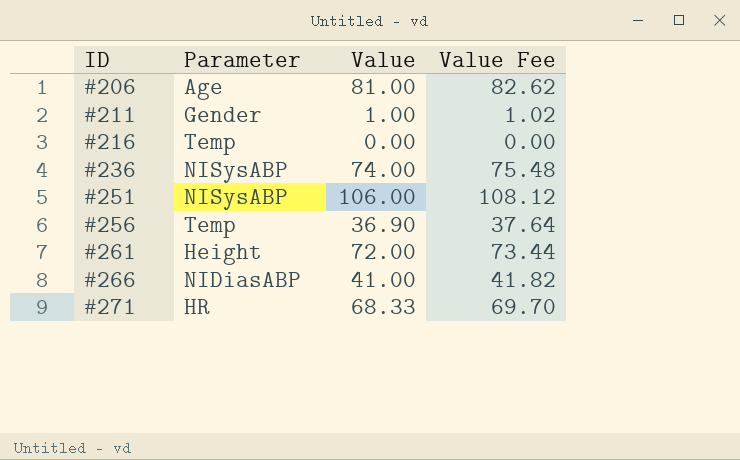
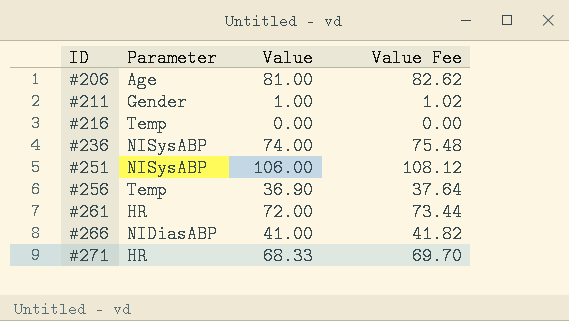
#261 | Parameter: Height -> HR

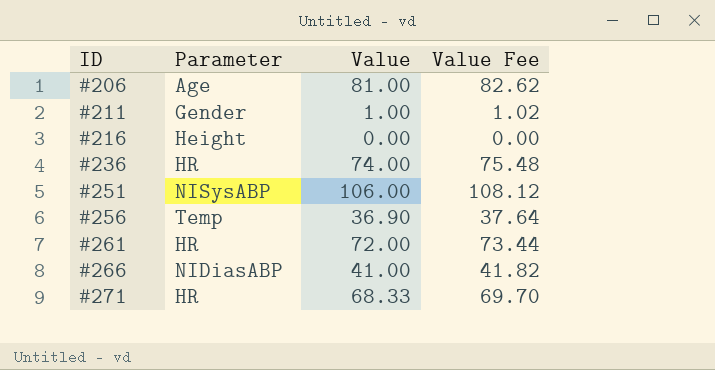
#216 | Parameter: Temp -> Height
#236 | Parameter: NISysABP -> HR

